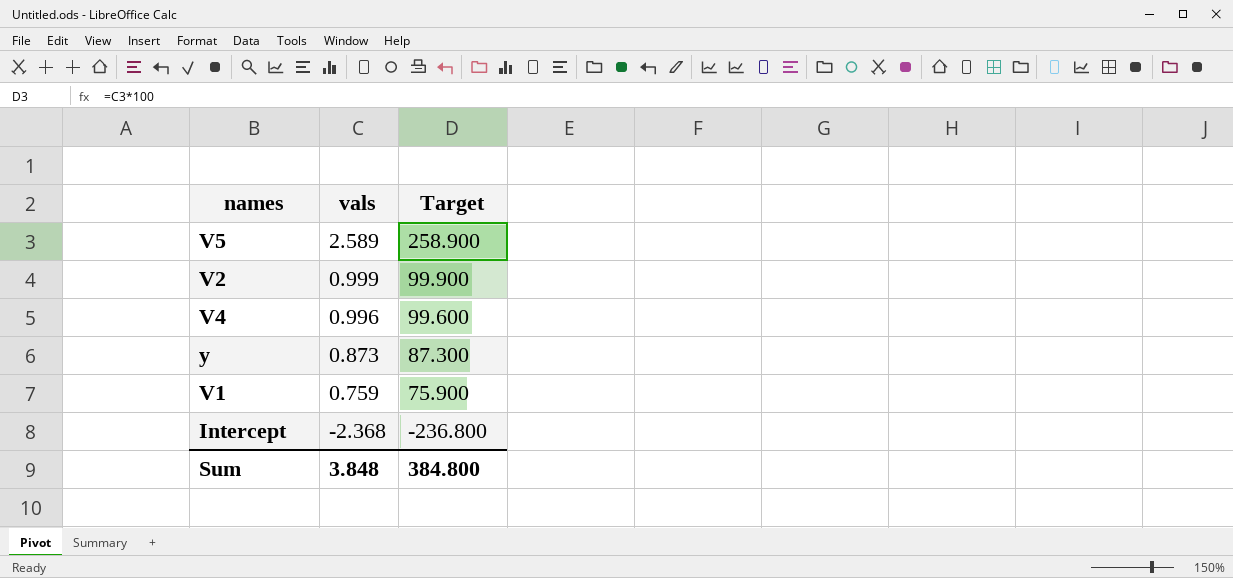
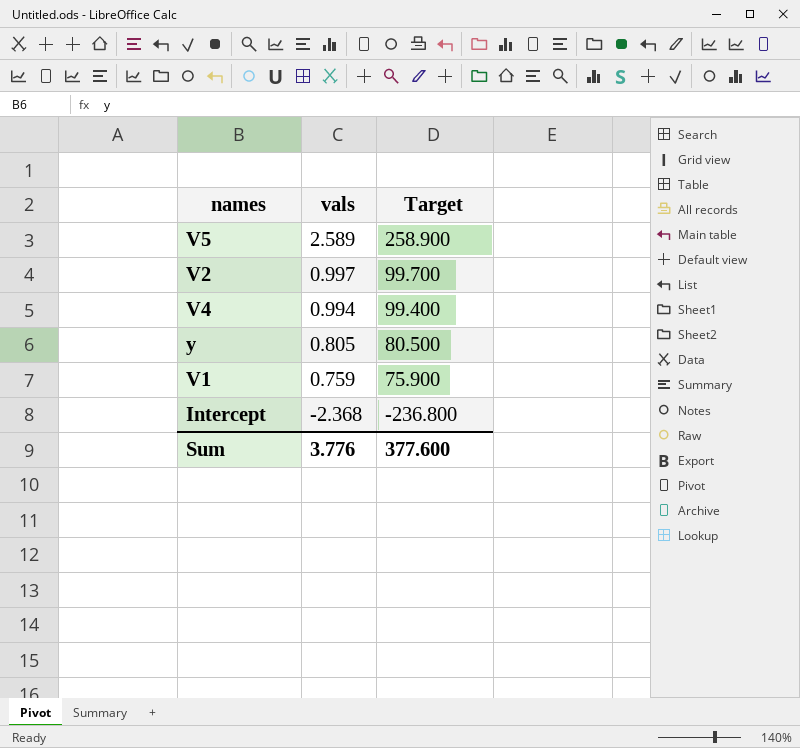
V2 | vals: 0.999 -> 0.997
V2 | Target: 99.900 -> 99.700
V4 | vals: 0.996 -> 0.994
V4 | Target: 99.600 -> 99.400
y | vals: 0.873 -> 0.805
y | Target: 87.300 -> 80.500
Sum | vals: 3.848 -> 3.776
Sum | Target: 384.800 -> 377.600

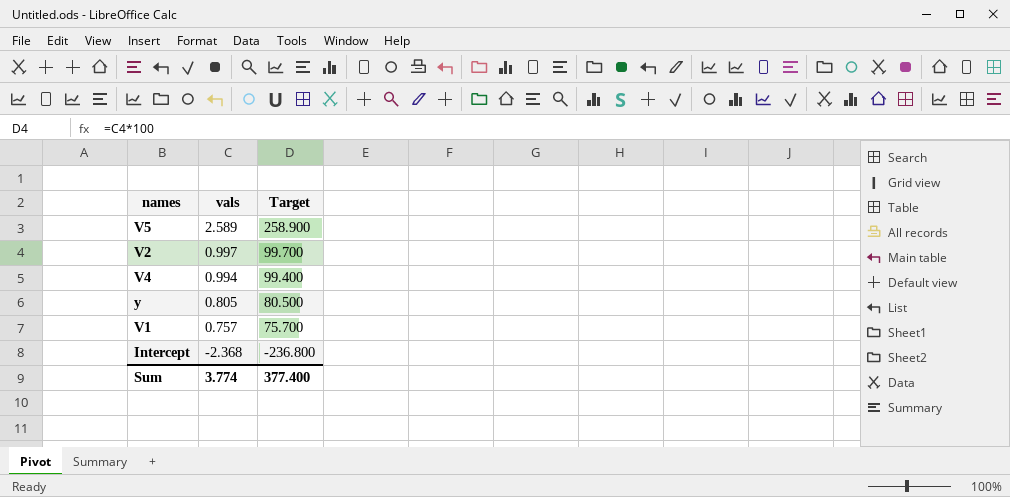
V1 | vals: 0.759 -> 0.757
V1 | Target: 75.900 -> 75.700
Sum | vals: 3.776 -> 3.774
Sum | Target: 377.600 -> 377.400

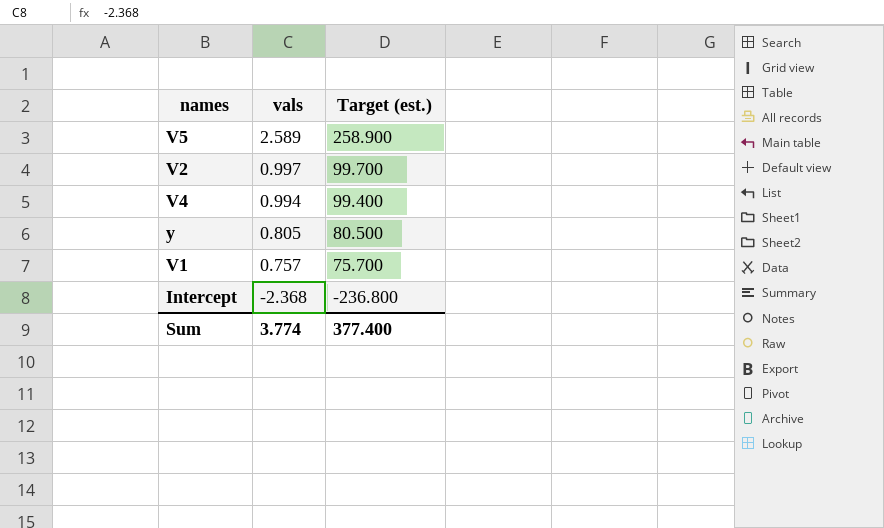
column name: Target -> Target (est.)

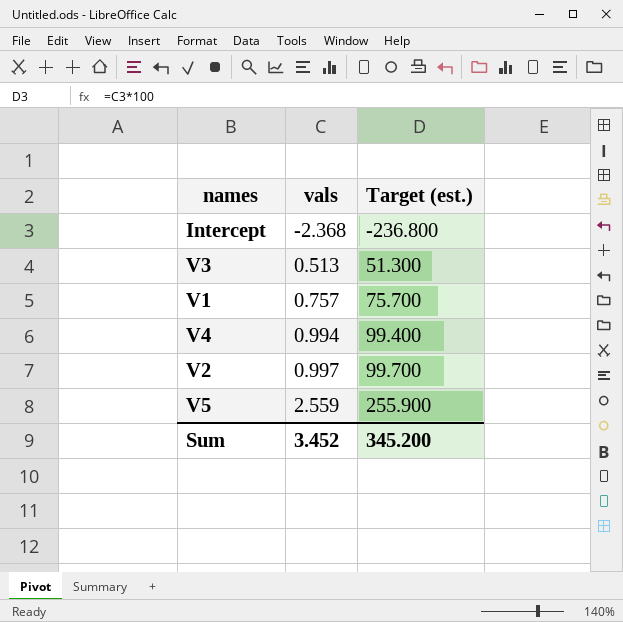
row order: vals descending -> vals ascending
row y: 0.805 | 80.500 -> none
row V3: none -> 0.513 | 51.300
V5 | vals: 2.589 -> 2.559
V5 | Target (est.): 258.900 -> 255.900
Sum | vals: 3.774 -> 3.452
Sum | Target (est.): 377.400 -> 345.200

